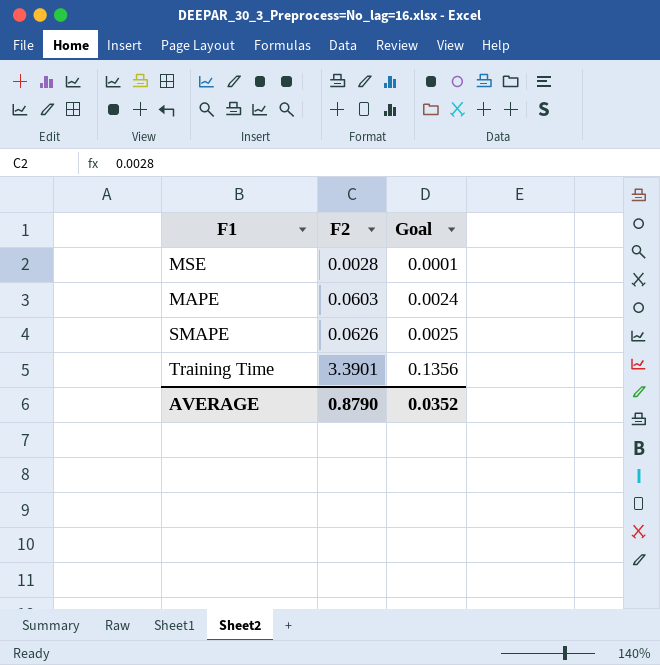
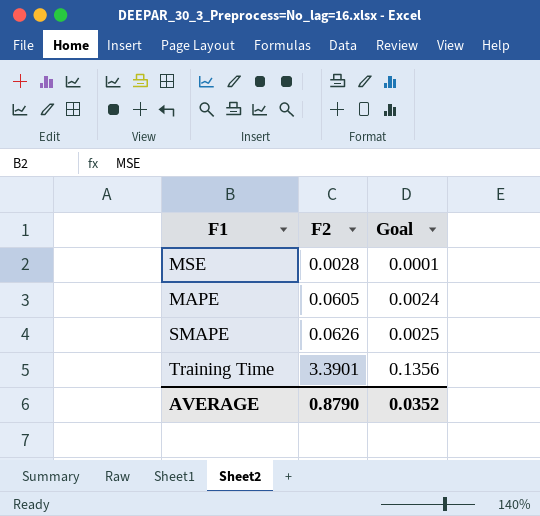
MAPE | F2: 0.0603 -> 0.0605

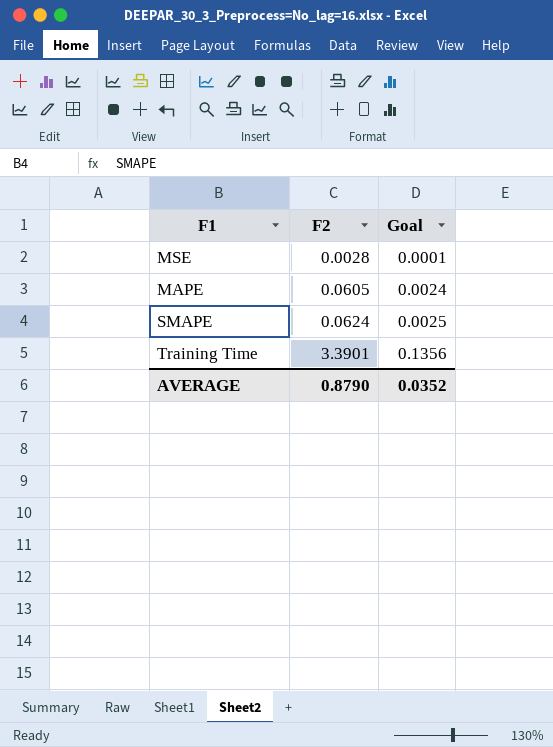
SMAPE | F2: 0.0626 -> 0.0624

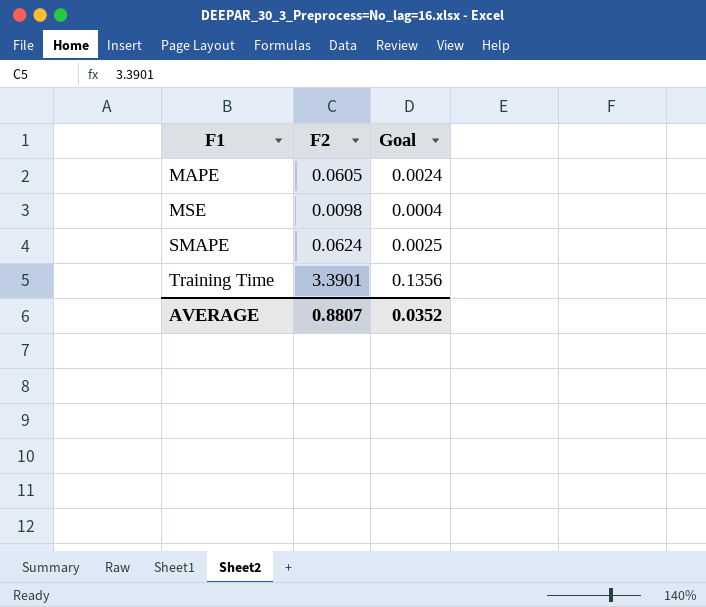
row order: F2 ascending -> F1 ascending
MSE | F2: 0.0028 -> 0.0098
MSE | Goal: 0.0001 -> 0.0004
AVERAGE | F2: 0.8790 -> 0.8807

